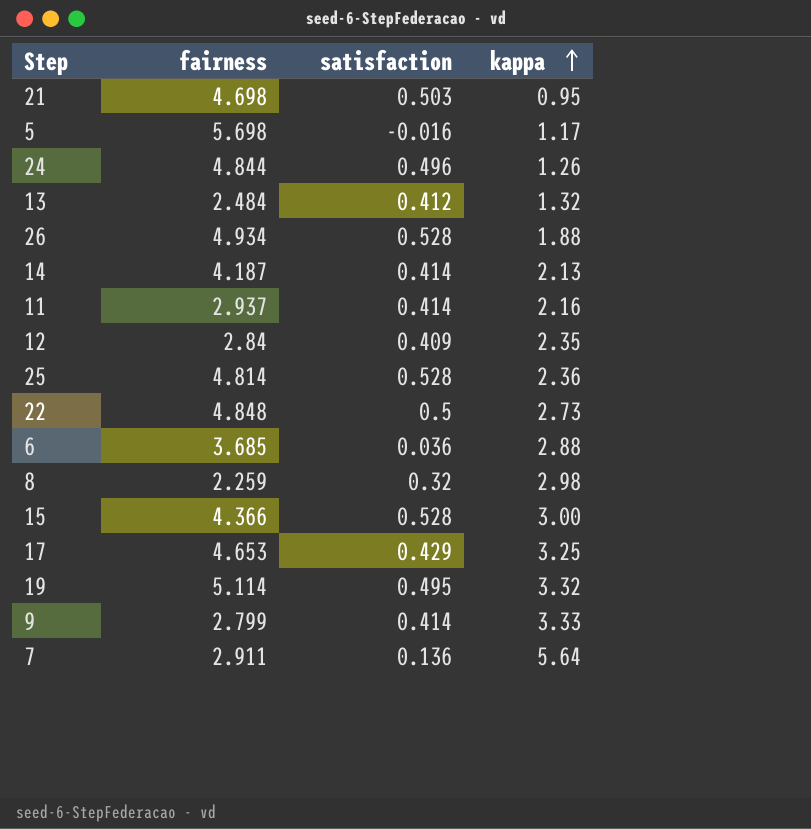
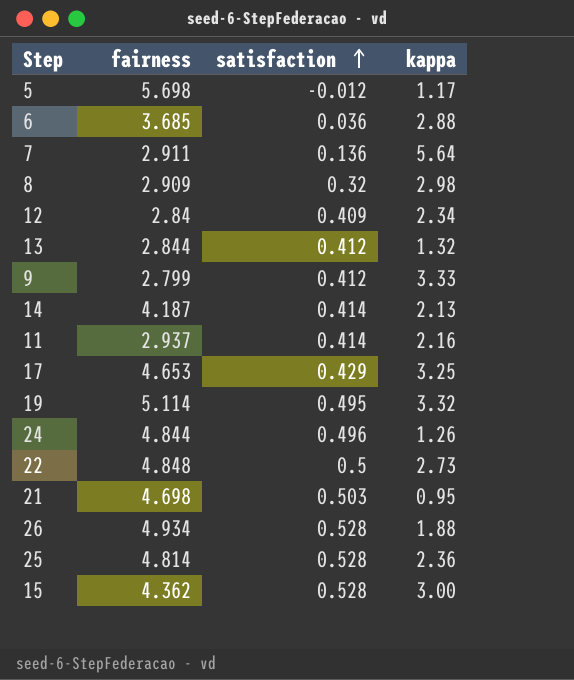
row order: kappa ascending -> satisfaction ascending
5 | satisfaction: -0.016 -> -0.012
8 | fairness: 2.259 -> 2.909
12 | kappa: 2.35 -> 2.34
13 | fairness: 2.484 -> 2.844
9 | satisfaction: 0.414 -> 0.412
15 | fairness: 4.366 -> 4.362

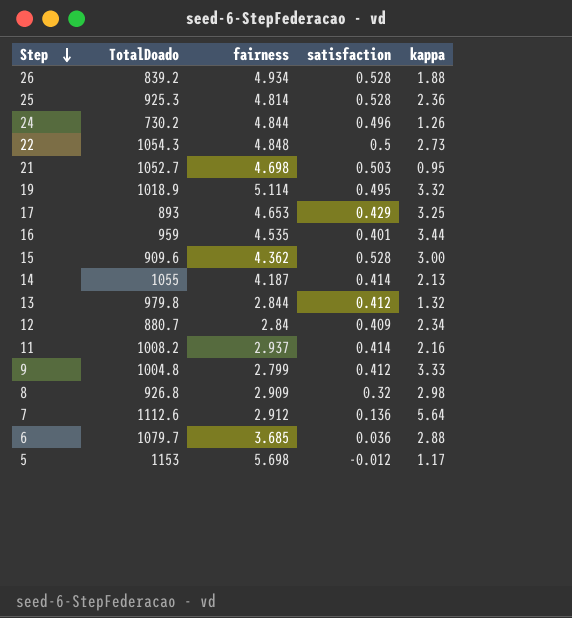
row order: satisfaction ascending -> Step descending
column TotalDoado | position: none -> 2
row 16: none -> 959 | 4.535 | 0.401 | 3.44
7 | fairness: 2.911 -> 2.912

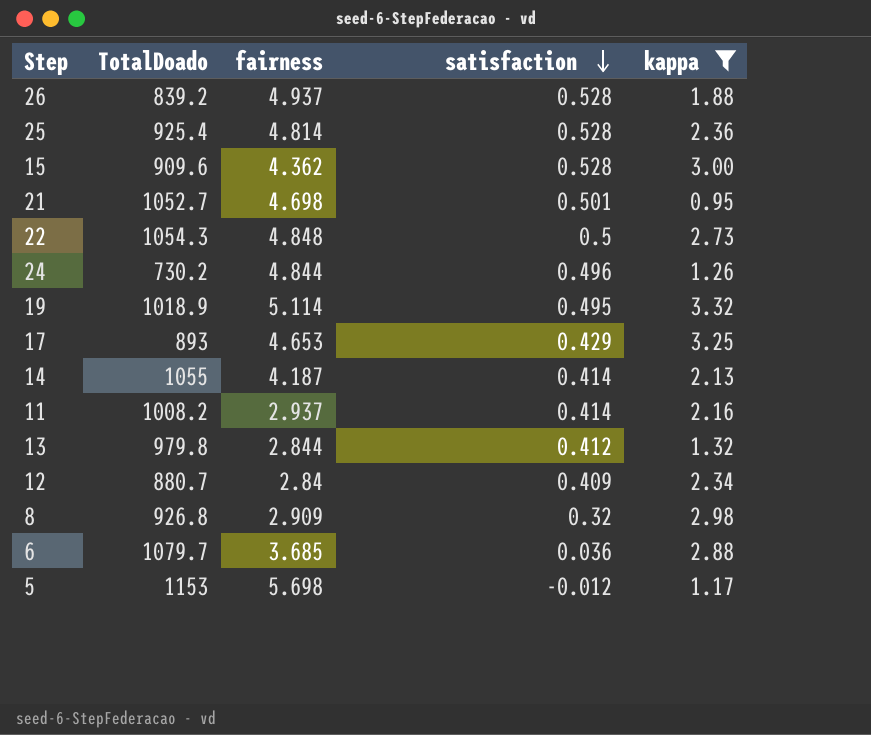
filter: none -> kappa <= 3.32
row order: Step descending -> satisfaction descending
26 | fairness: 4.934 -> 4.937
25 | TotalDoado: 925.3 -> 925.4
21 | satisfaction: 0.503 -> 0.501

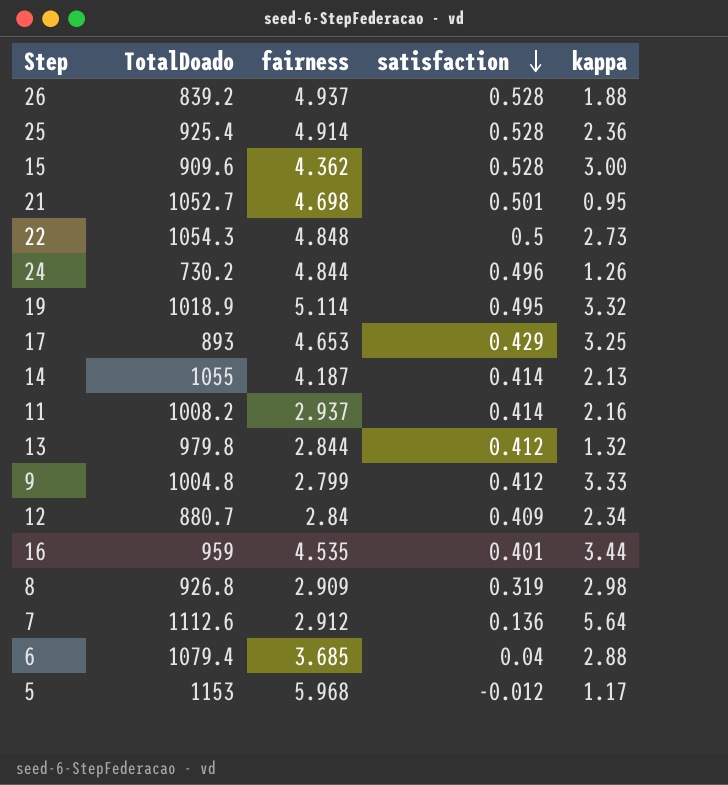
filter: kappa <= 3.32 -> none
25 | fairness: 4.814 -> 4.914
8 | satisfaction: 0.32 -> 0.319
6 | TotalDoado: 1079.7 -> 1079.4
6 | satisfaction: 0.036 -> 0.04
5 | fairness: 5.698 -> 5.968

